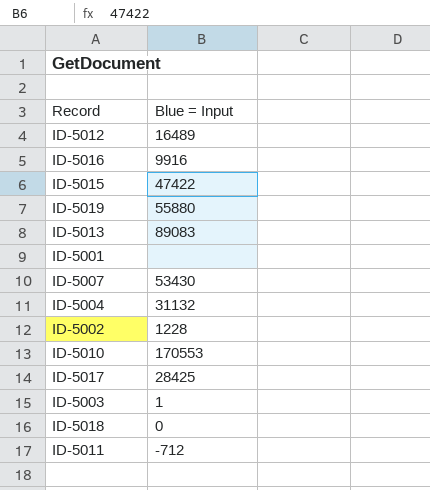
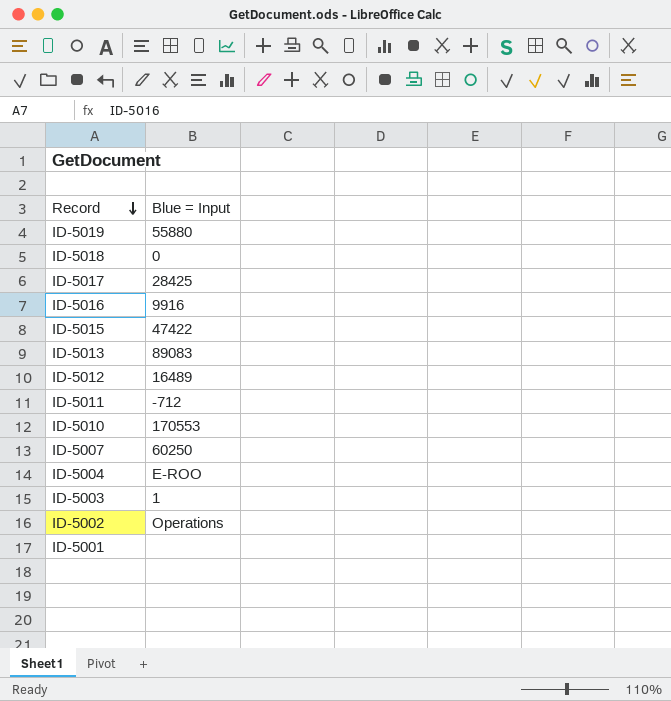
row order: none -> Record descending
ID-5007 | Blue = Input: 53430 -> 60250
ID-5004 | Blue = Input: 31132 -> E-ROO
ID-5002 | Blue = Input: 1228 -> Operations

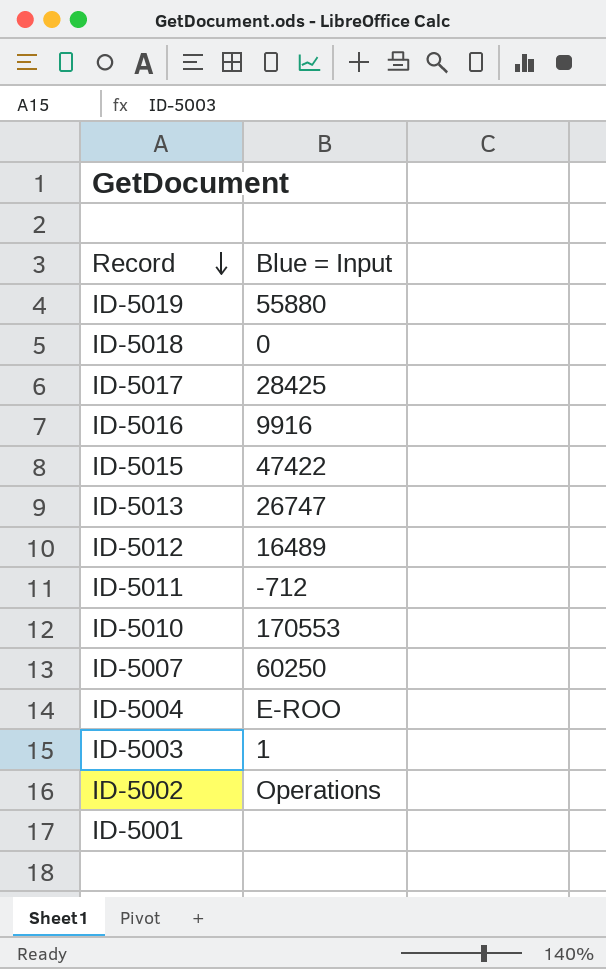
ID-5013 | Blue = Input: 89083 -> 26747

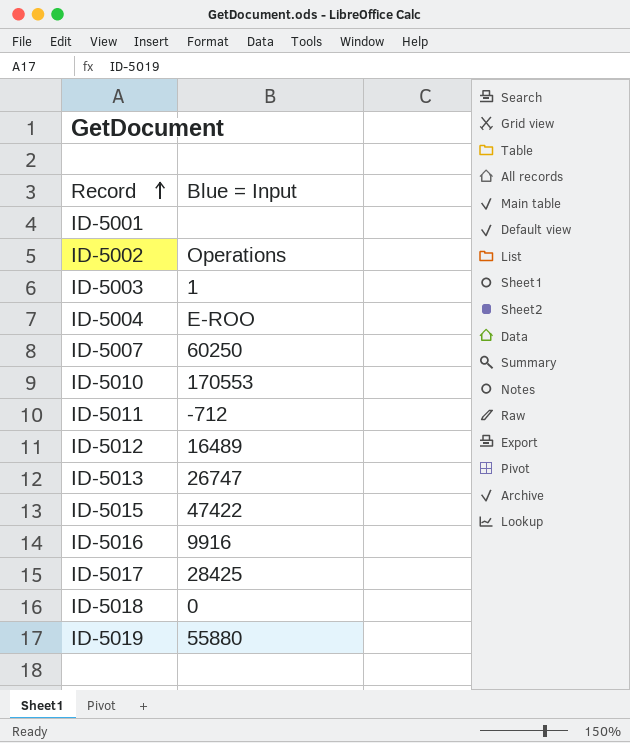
row order: Record descending -> Record ascending

